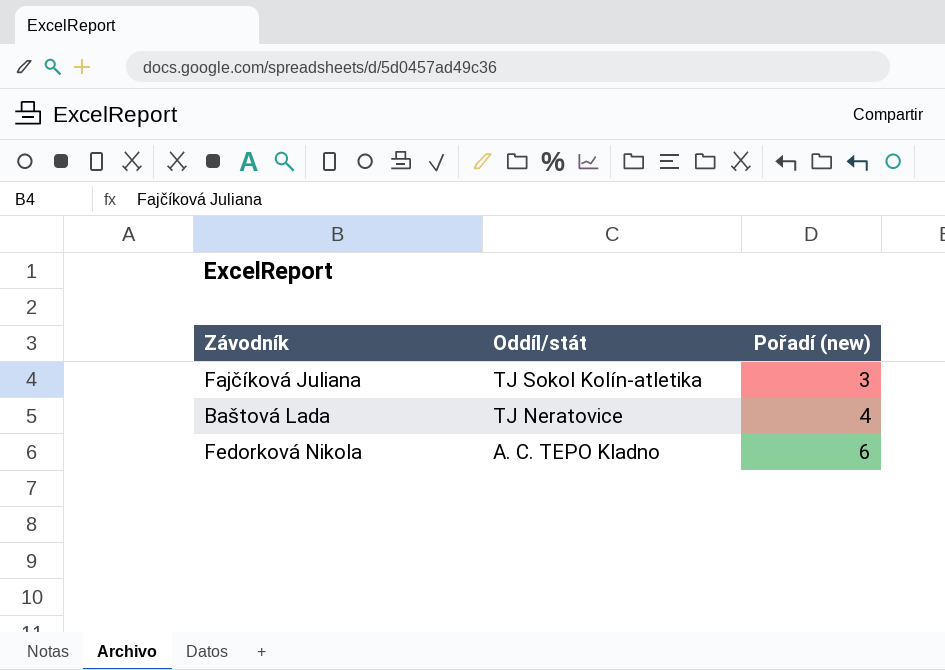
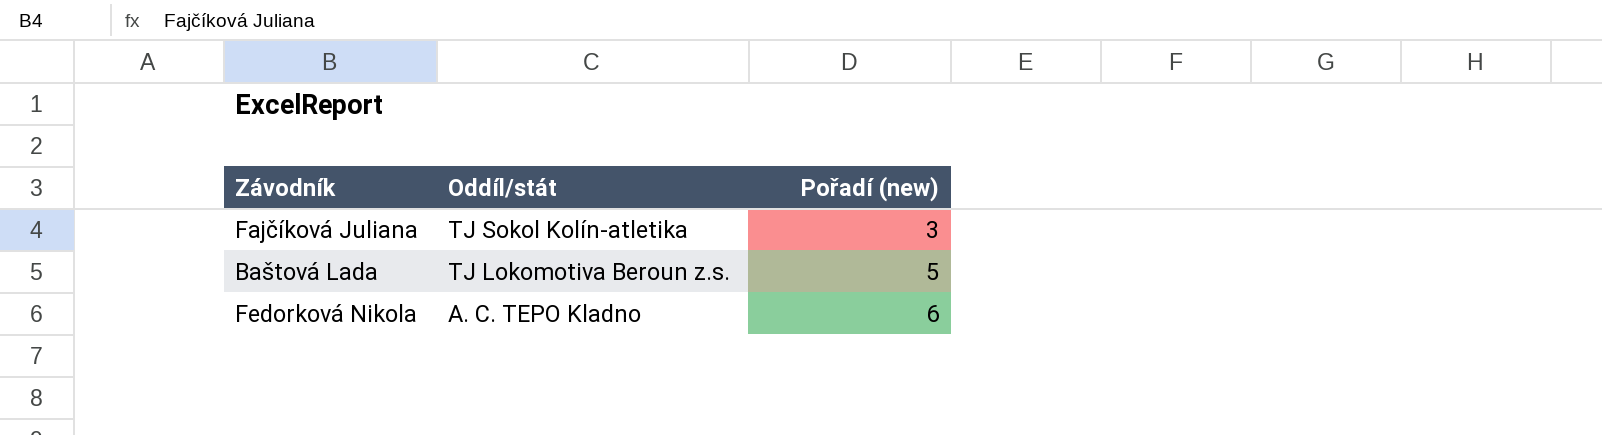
Baštová Lada | Oddíl/stát: TJ Neratovice -> TJ Lokomotiva Beroun z.s.
Baštová Lada | Pořadí (new): 4 -> 5

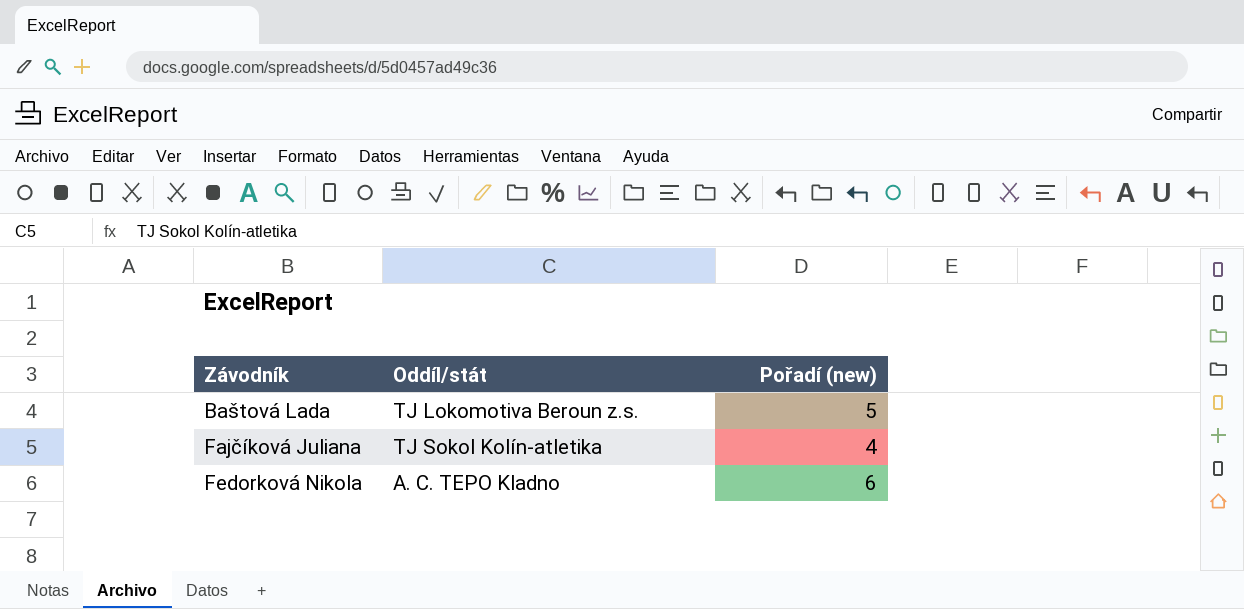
row order: Oddíl/stát descending -> Závodník ascending
Fajčíková Juliana | Pořadí (new): 3 -> 4

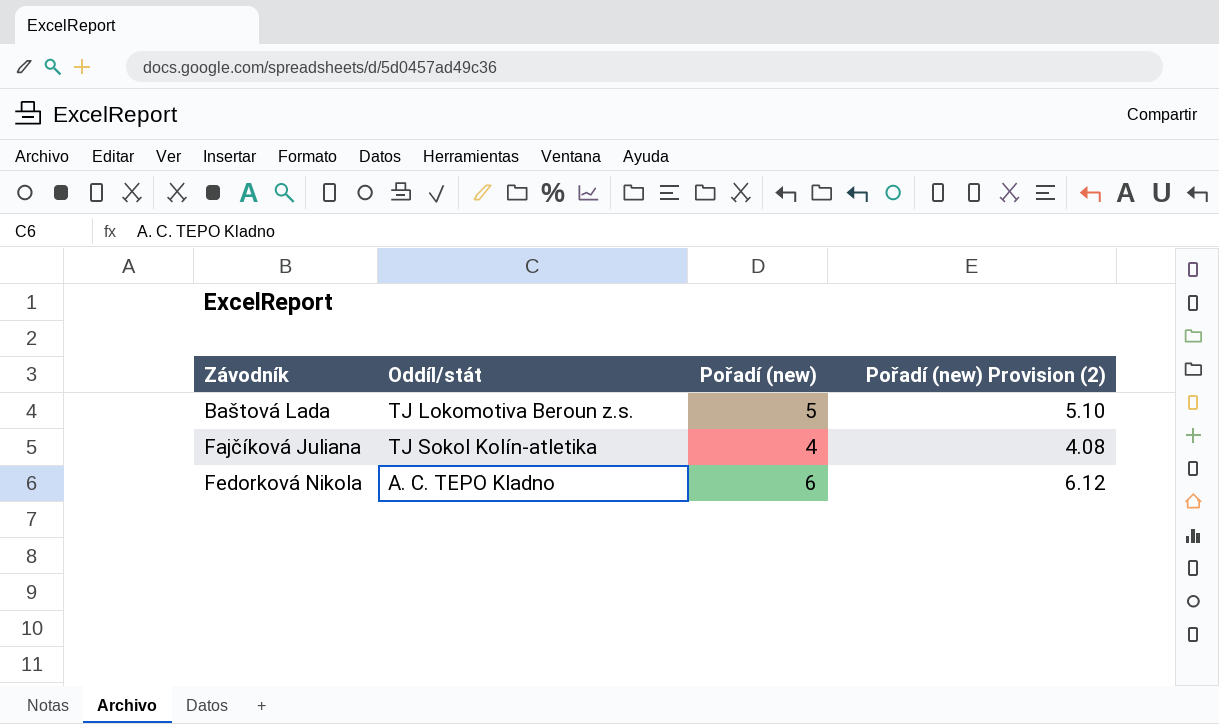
column Pořadí (new) Provision (2) | formula: none -> [Pořadí (new)] * 1.02

